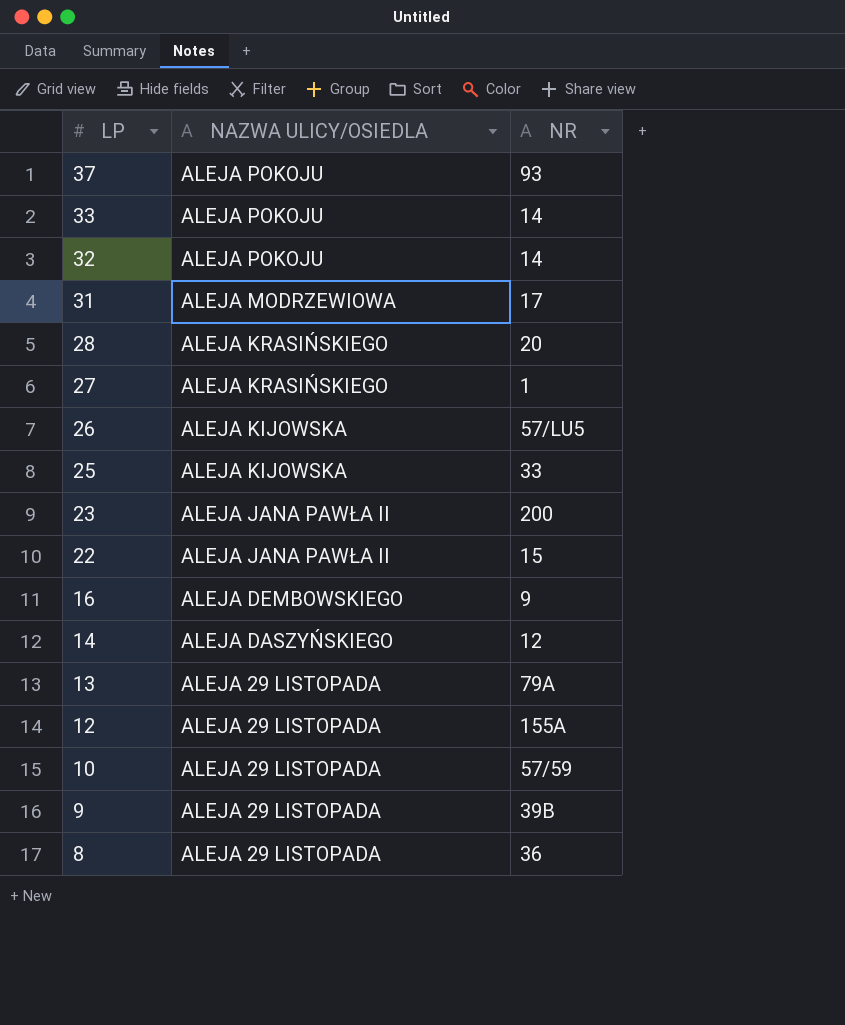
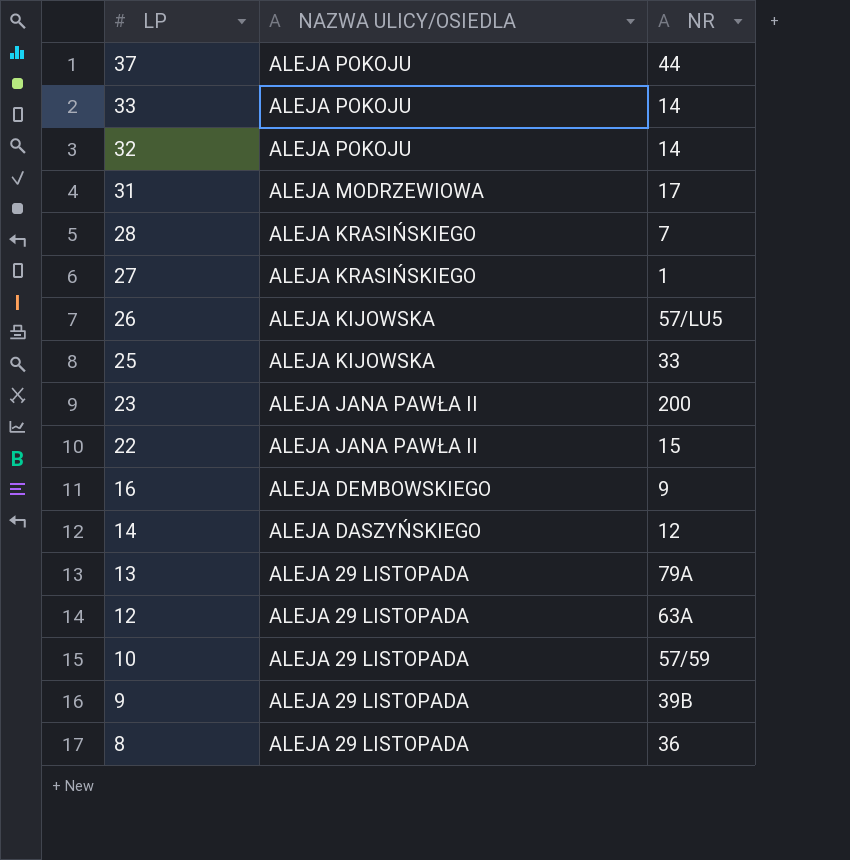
37 | NR: 93 -> 44
28 | NR: 20 -> 7
12 | NR: 155A -> 63A

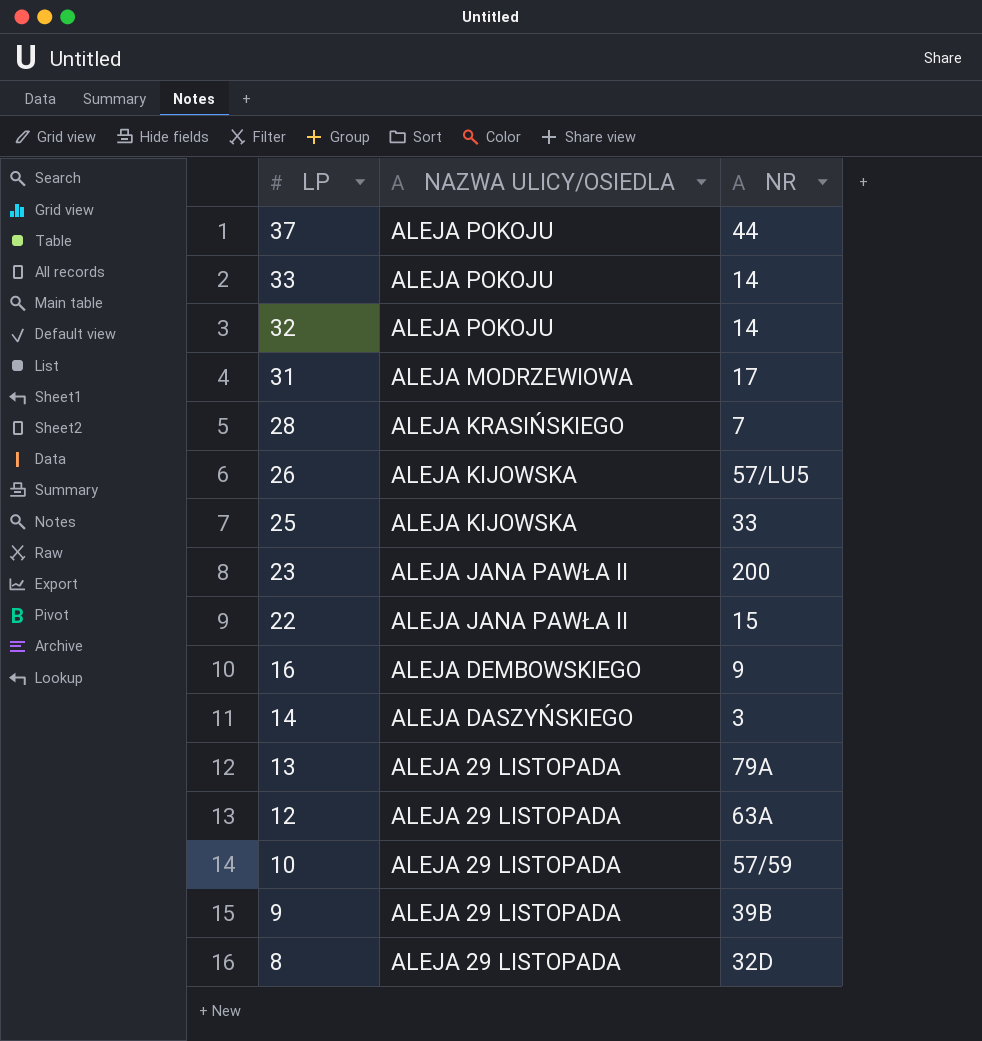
row 27: ALEJA KRASIŃSKIEGO | 1 -> none
14 | NR: 12 -> 3
8 | NR: 36 -> 32D

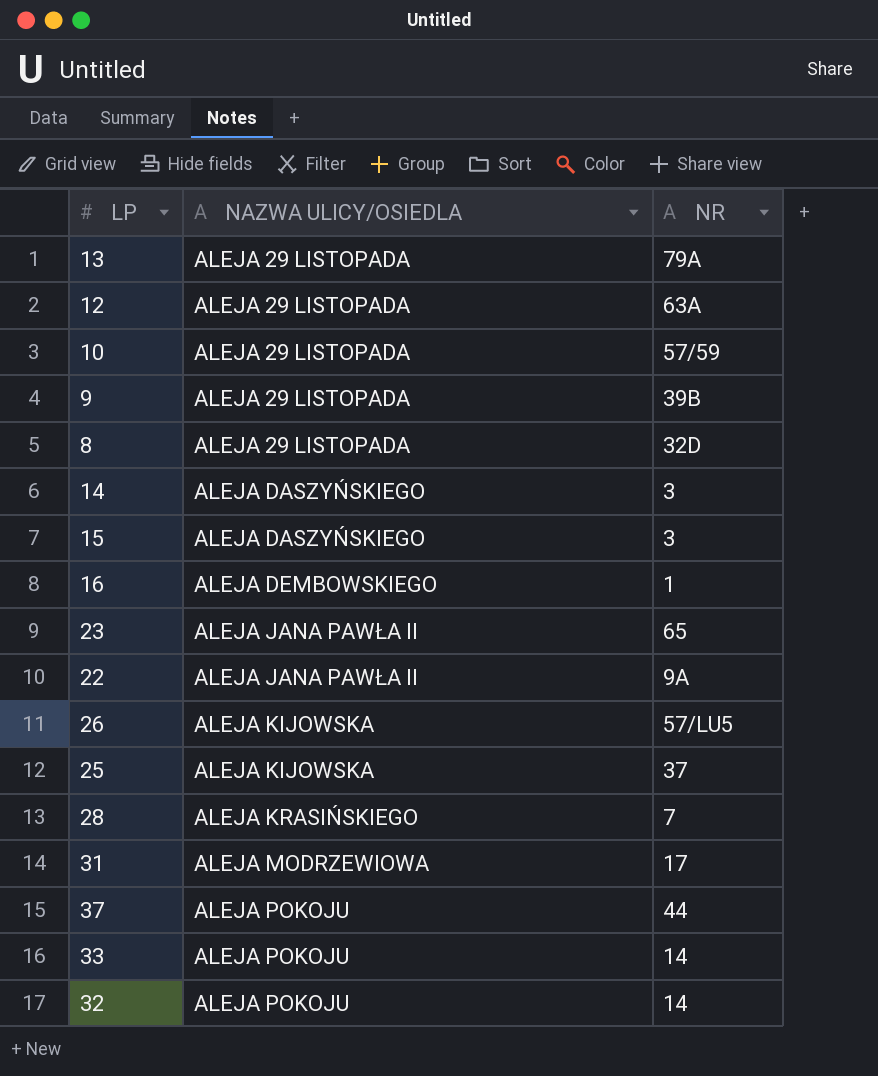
row order: LP descending -> NAZWA ULICY/OSIEDLA ascending
row 15: none -> ALEJA DASZYŃSKIEGO | 3
16 | NR: 9 -> 1
23 | NR: 200 -> 65
22 | NR: 15 -> 9A
25 | NR: 33 -> 37

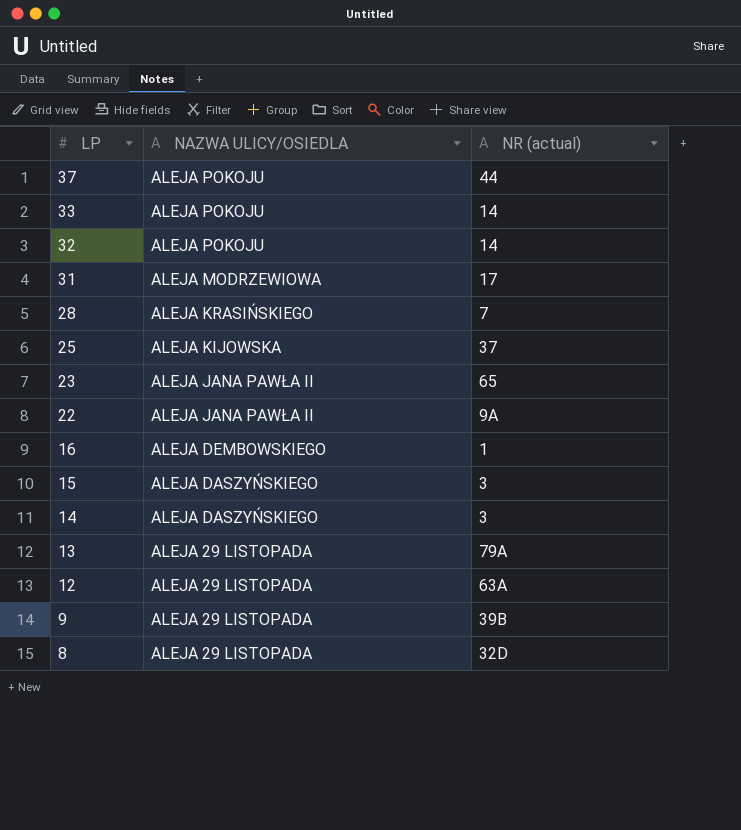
row order: NAZWA ULICY/OSIEDLA ascending -> LP descending
column name: NR -> NR (actual)
row 10: ALEJA 29 LISTOPADA | 57/59 -> none
row 26: ALEJA KIJOWSKA | 57/LU5 -> none

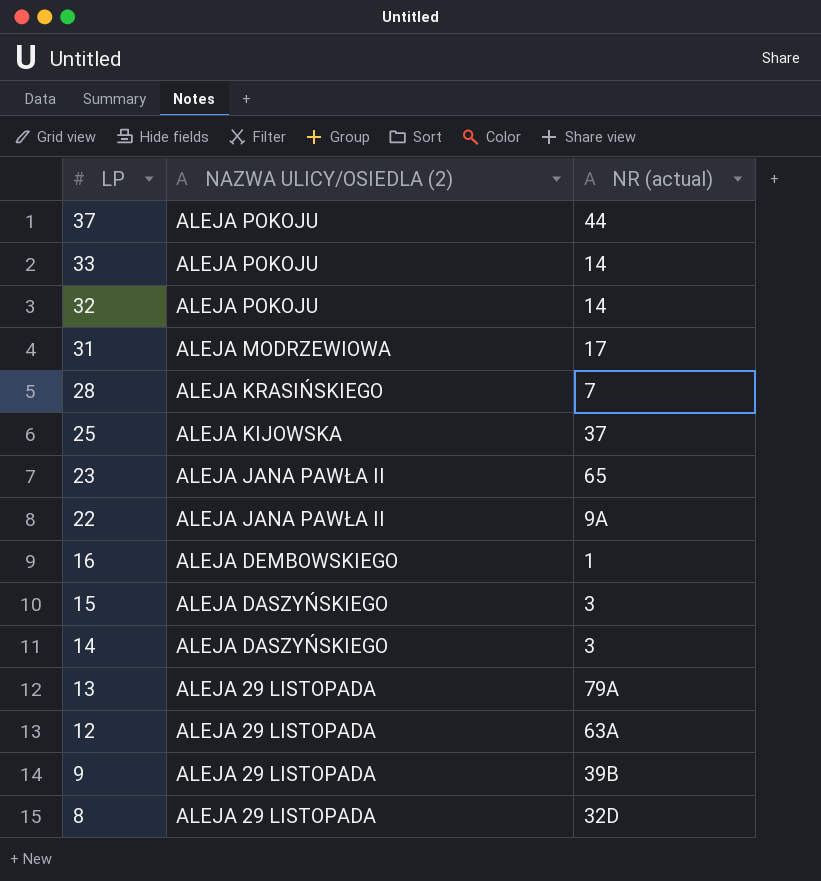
column name: NAZWA ULICY/OSIEDLA -> NAZWA ULICY/OSIEDLA (2)

